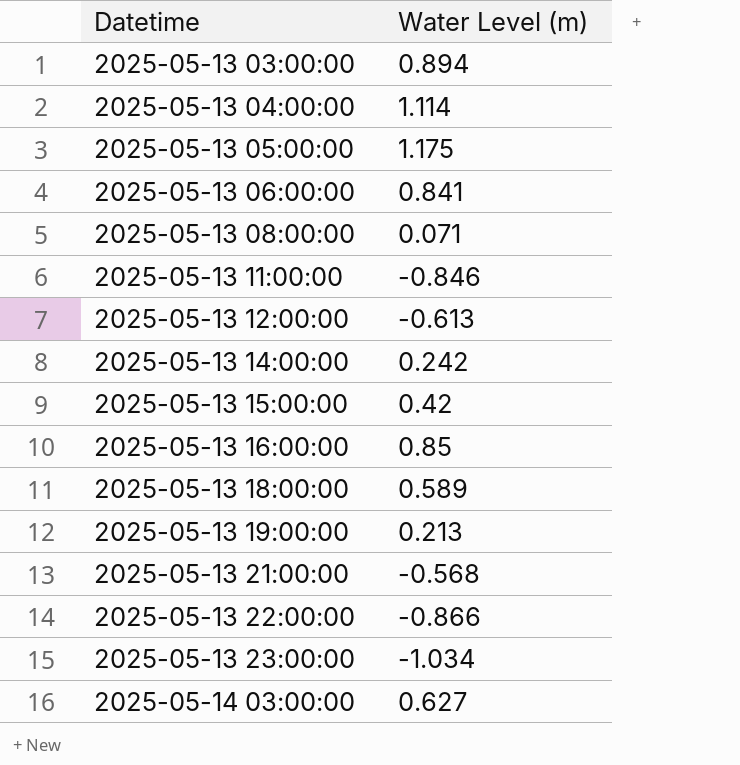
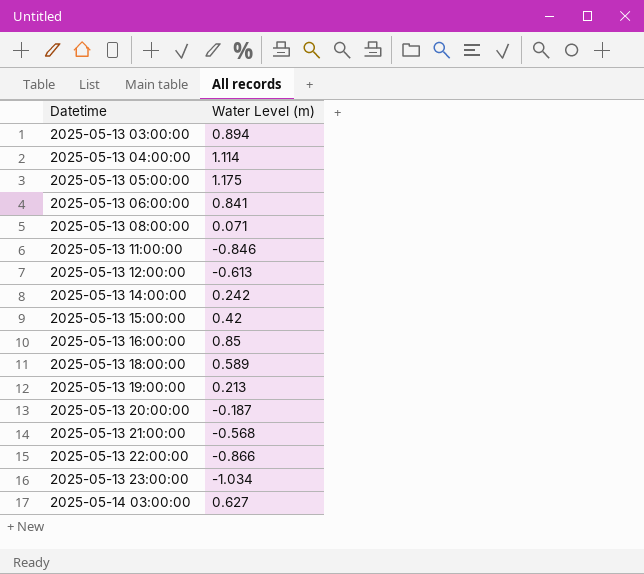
row 2025-05-13 20:00:00: none -> -0.187

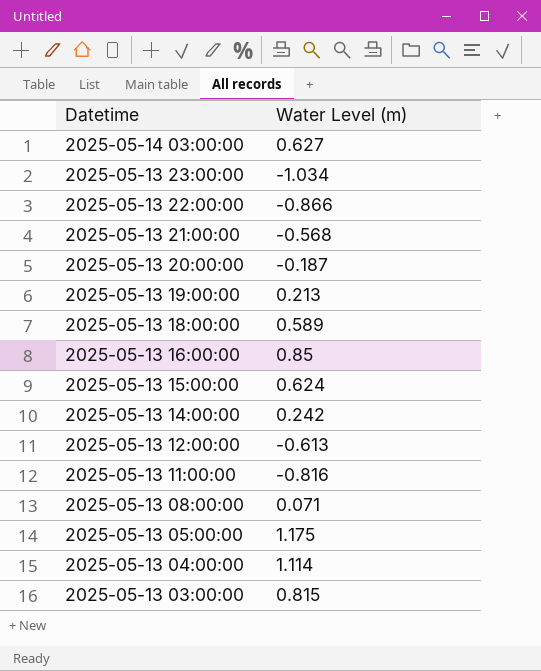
row order: Datetime ascending -> Datetime descending
row 2025-05-13 06:00:00: 0.841 -> none
2025-05-13 15:00:00 | Water Level (m): 0.42 -> 0.624
2025-05-13 11:00:00 | Water Level (m): -0.846 -> -0.816
2025-05-13 03:00:00 | Water Level (m): 0.894 -> 0.815

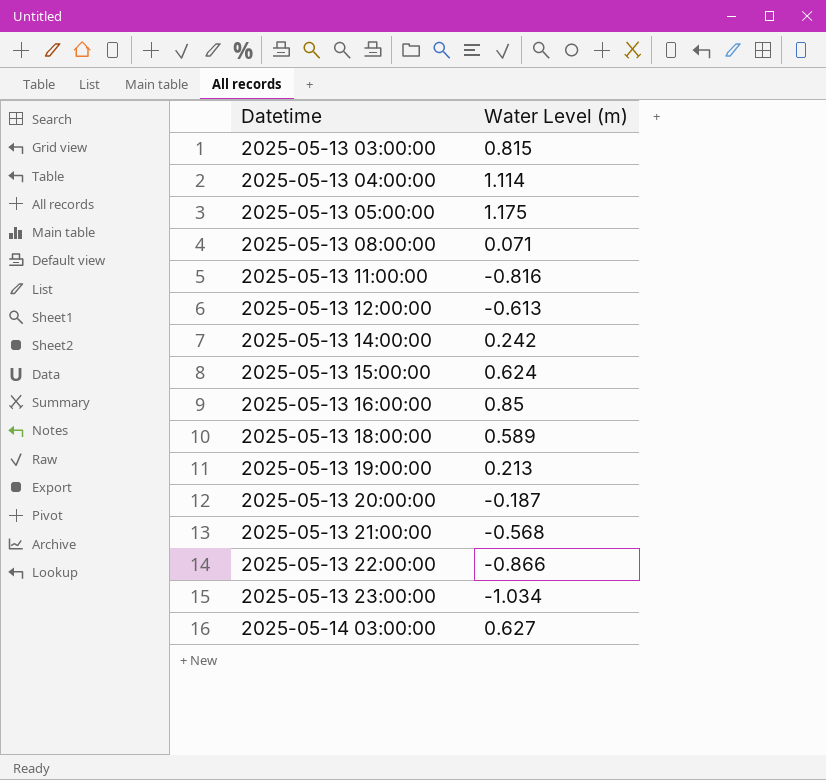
row order: Datetime descending -> Datetime ascending

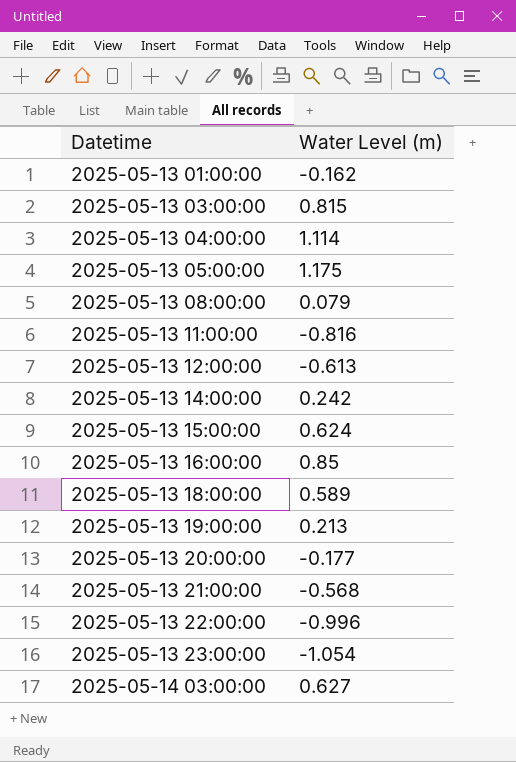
row 2025-05-13 01:00:00: none -> -0.162
2025-05-13 08:00:00 | Water Level (m): 0.071 -> 0.079
2025-05-13 20:00:00 | Water Level (m): -0.187 -> -0.177
2025-05-13 22:00:00 | Water Level (m): -0.866 -> -0.996
2025-05-13 23:00:00 | Water Level (m): -1.034 -> -1.054

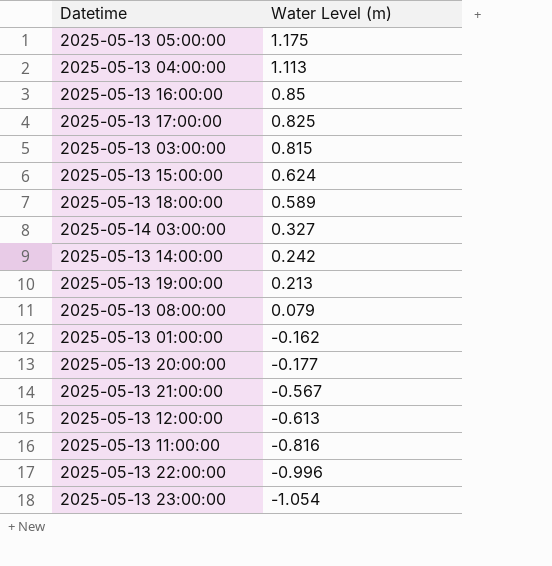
row order: Datetime ascending -> Water Level (m) descending
2025-05-13 04:00:00 | Water Level (m): 1.114 -> 1.113
row 2025-05-13 17:00:00: none -> 0.825
2025-05-14 03:00:00 | Water Level (m): 0.627 -> 0.327
2025-05-13 21:00:00 | Water Level (m): -0.568 -> -0.567

